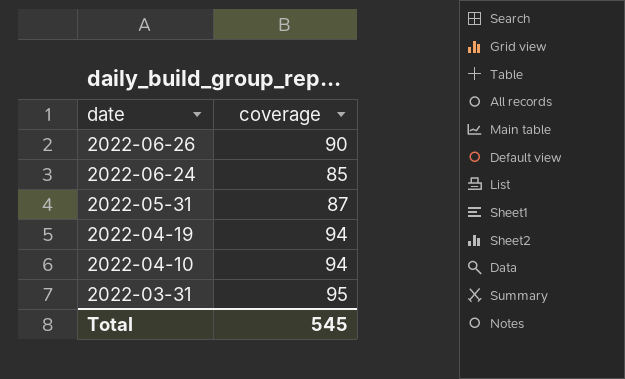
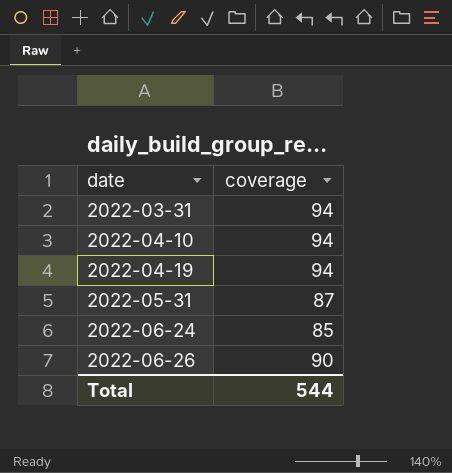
row order: date descending -> date ascending
2022-03-31 | coverage: 95 -> 94
Total | coverage: 545 -> 544

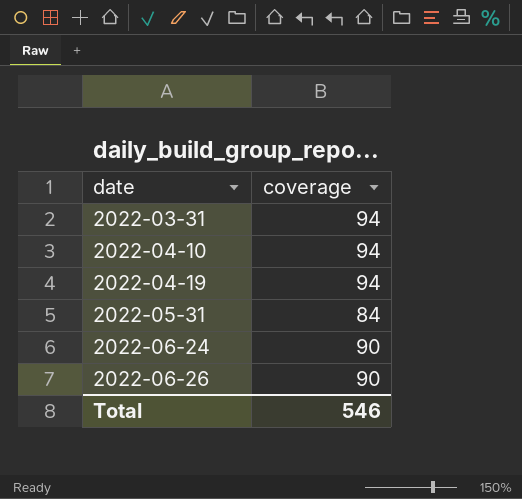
2022-05-31 | coverage: 87 -> 84
2022-06-24 | coverage: 85 -> 90
Total | coverage: 544 -> 546

